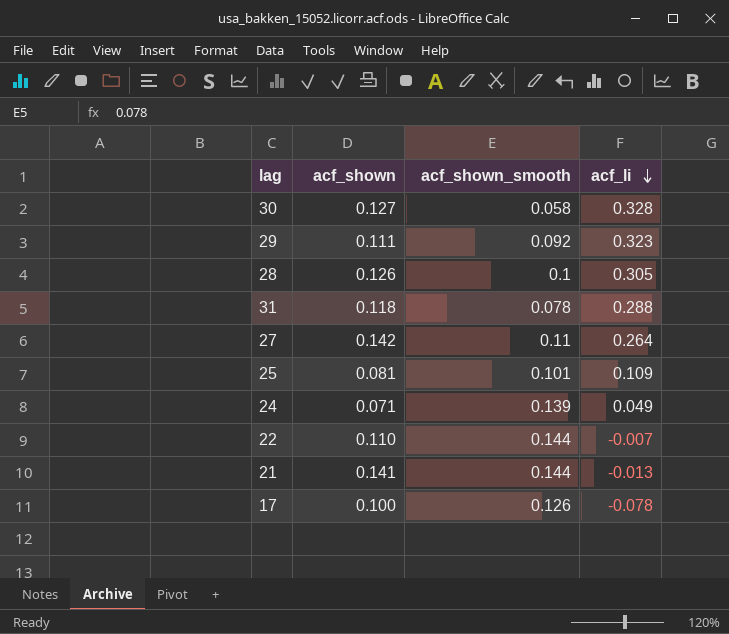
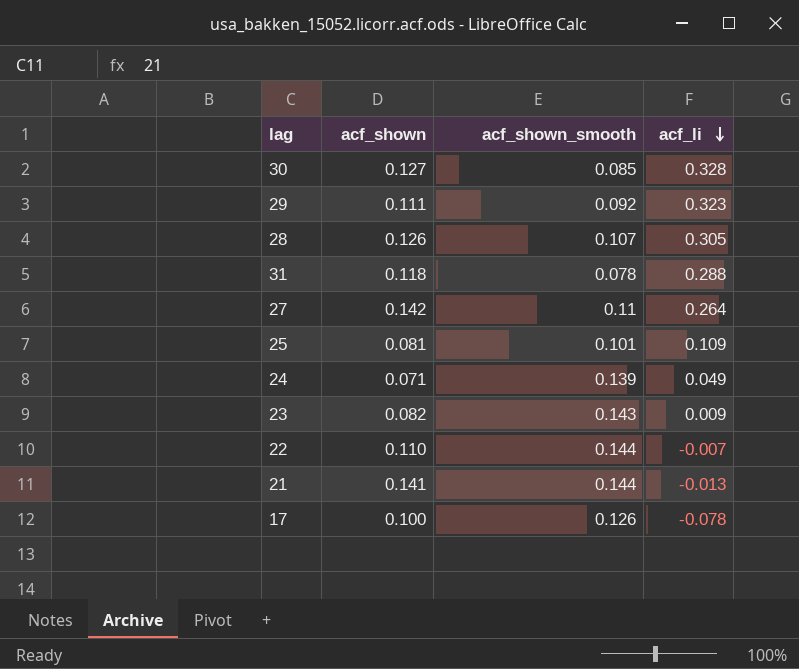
30 | acf_shown_smooth: 0.058 -> 0.085
28 | acf_shown_smooth: 0.1 -> 0.107
row 23: none -> 0.082 | 0.143 | 0.009

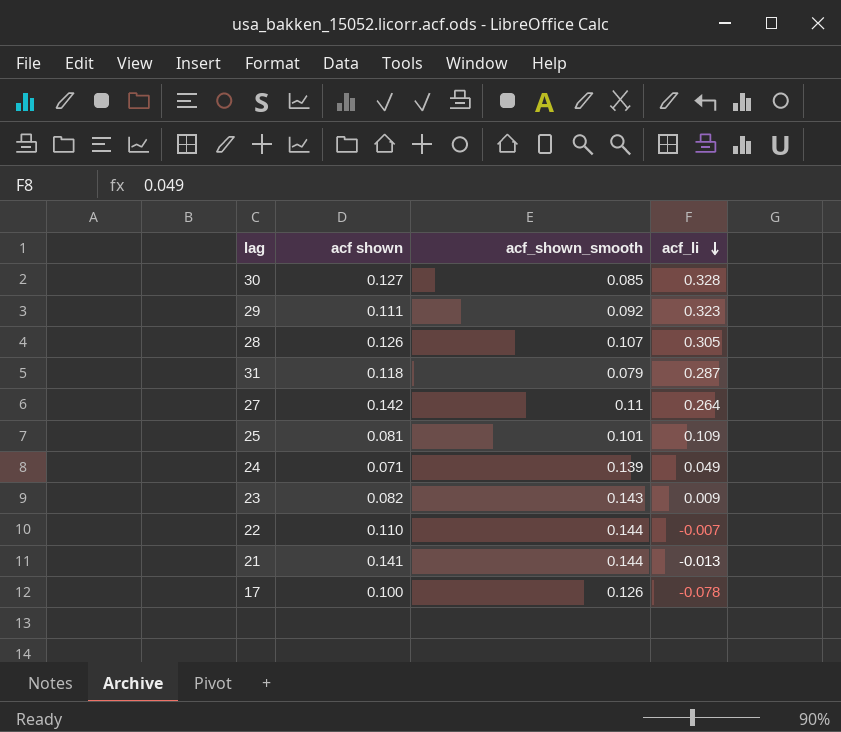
column name: acf_shown -> acf shown
31 | acf_shown_smooth: 0.078 -> 0.079
31 | acf_li: 0.288 -> 0.287

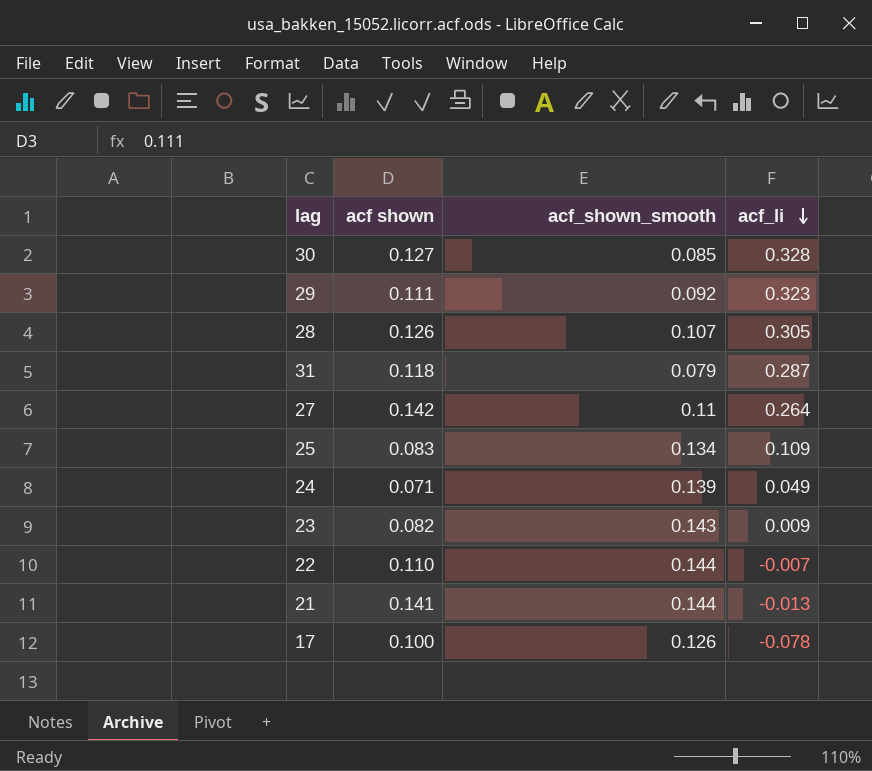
25 | acf shown: 0.081 -> 0.083
25 | acf_shown_smooth: 0.101 -> 0.134

